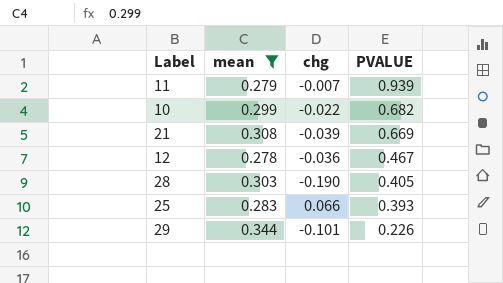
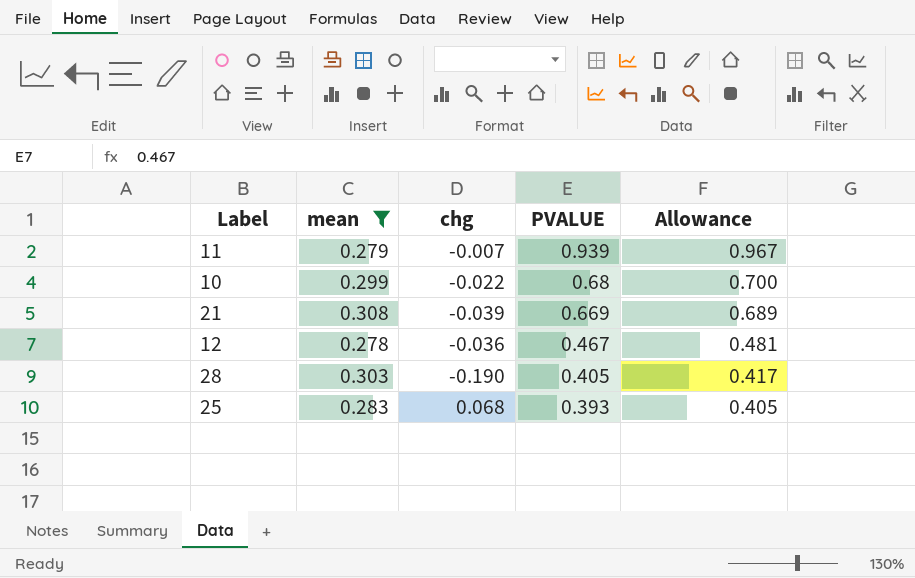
column Allowance | formula: none -> [PVALUE] * 1.03
row 29: 0.344 | -0.101 | 0.226 -> none
10 | PVALUE: 0.682 -> 0.68
25 | chg: 0.066 -> 0.068

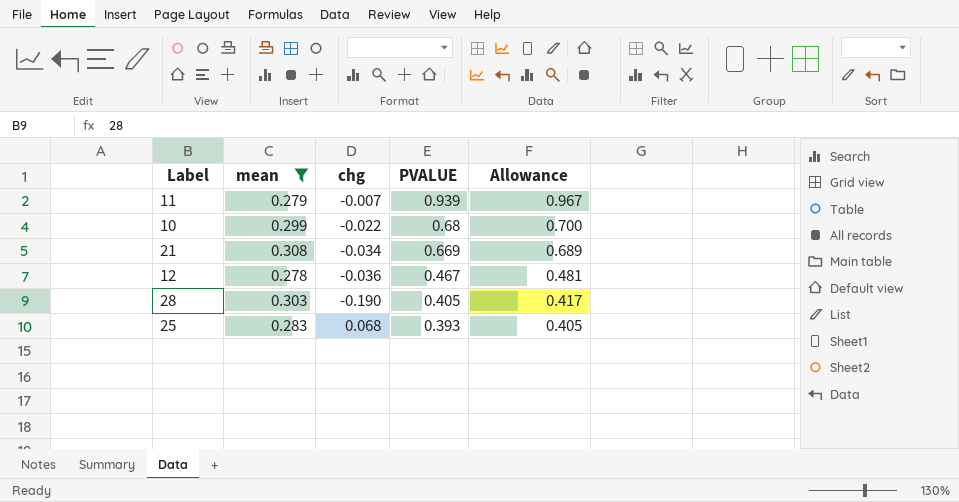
21 | chg: -0.039 -> -0.034

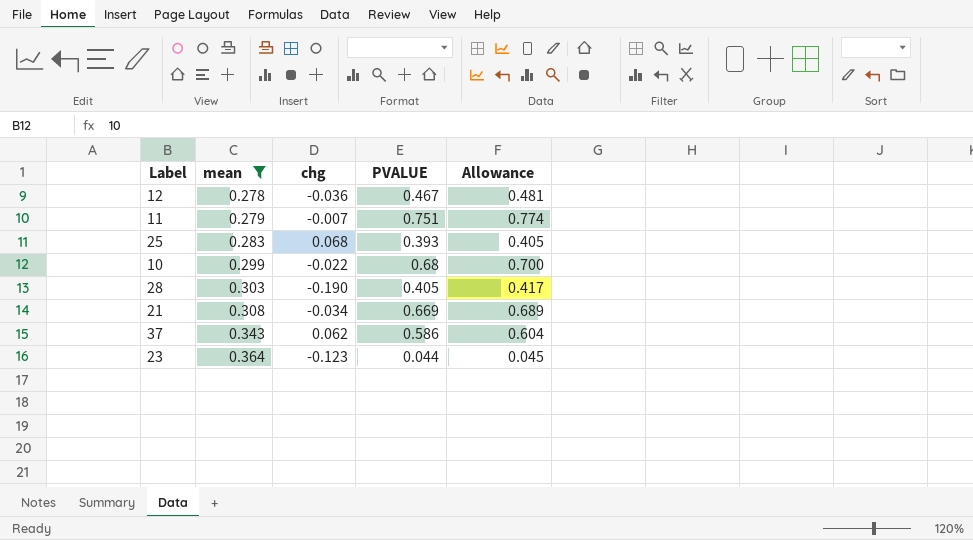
row order: PVALUE descending -> mean ascending
11 | PVALUE: 0.939 -> 0.751
11 | Allowance: 0.967 -> 0.774
row 37: none -> 0.343 | 0.062 | 0.586 | 0.604
row 23: none -> 0.364 | -0.123 | 0.044 | 0.045

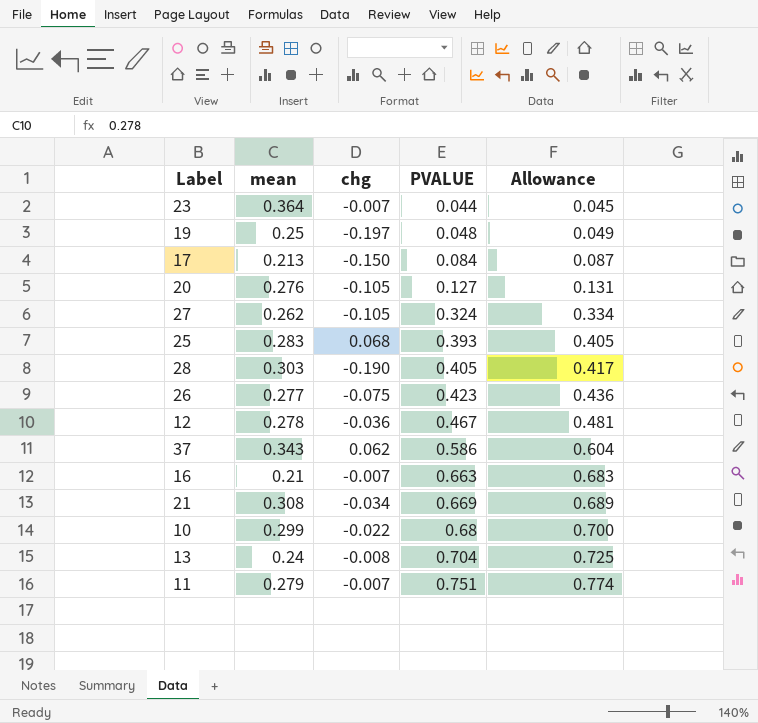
filter: mean >= 0.278 -> none
row order: mean ascending -> PVALUE ascending
23 | chg: -0.123 -> -0.007

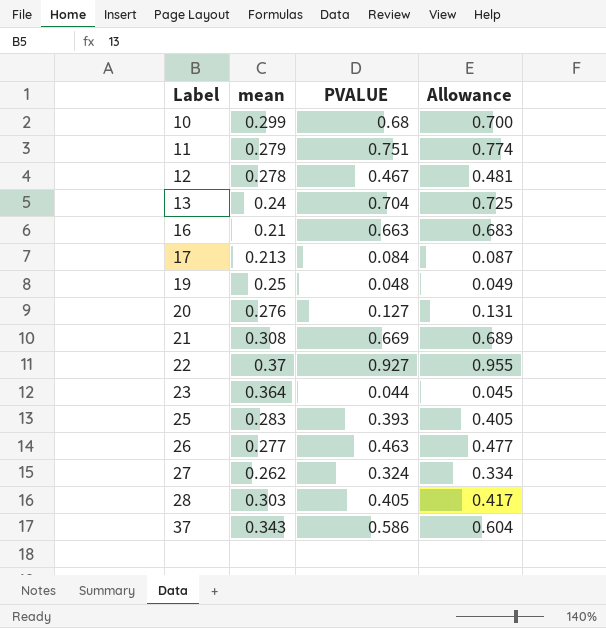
row order: PVALUE ascending -> Label ascending
column chg | position: 3 -> none
row 22: none -> 0.37 | 0.927 | 0.955
26 | PVALUE: 0.423 -> 0.463
26 | Allowance: 0.436 -> 0.477

